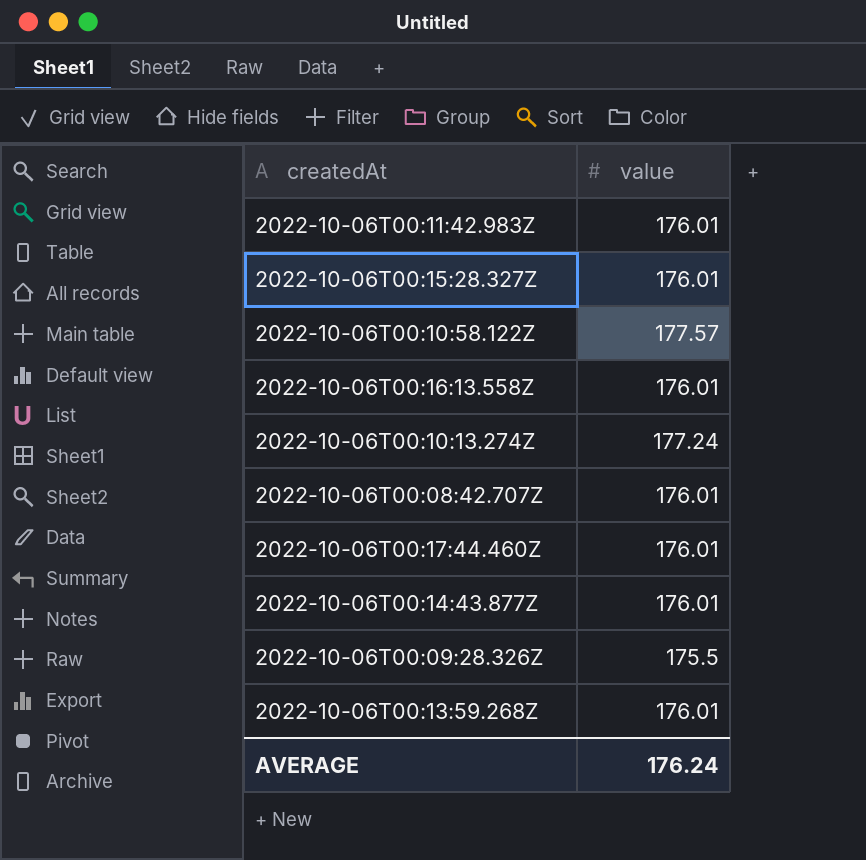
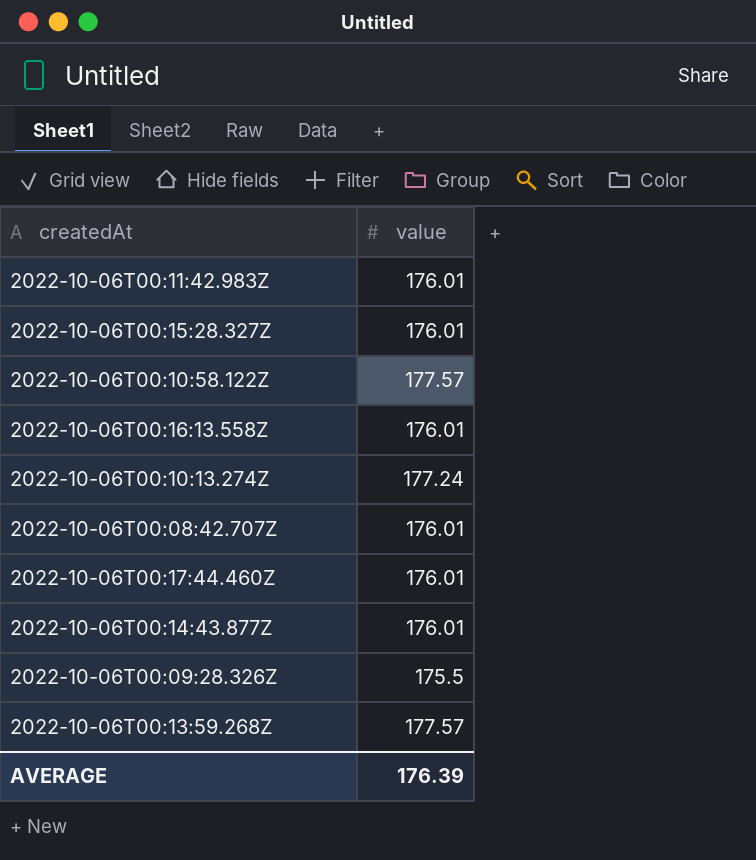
2022-10-06T00:13:59.268Z | value: 176.01 -> 177.57
AVERAGE | value: 176.24 -> 176.39

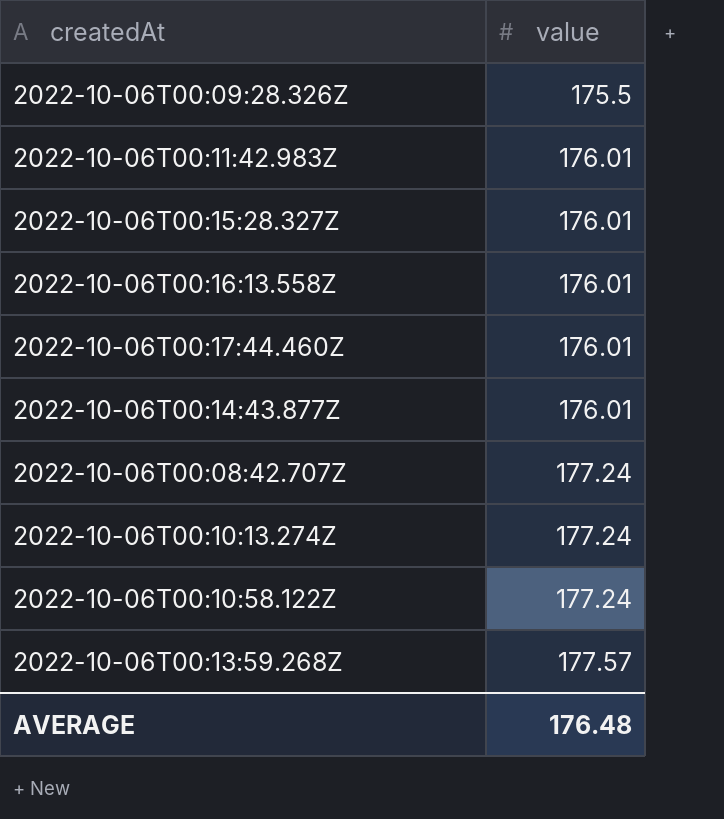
row order: none -> value ascending
2022-10-06T00:08:42.707Z | value: 176.01 -> 177.24
2022-10-06T00:10:58.122Z | value: 177.57 -> 177.24
AVERAGE | value: 176.39 -> 176.48

